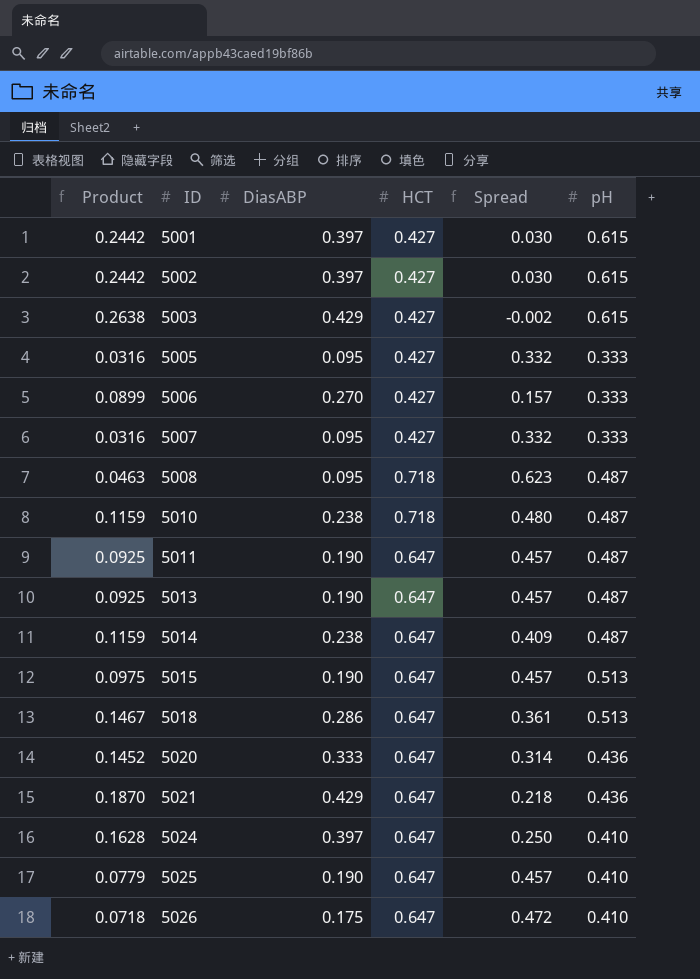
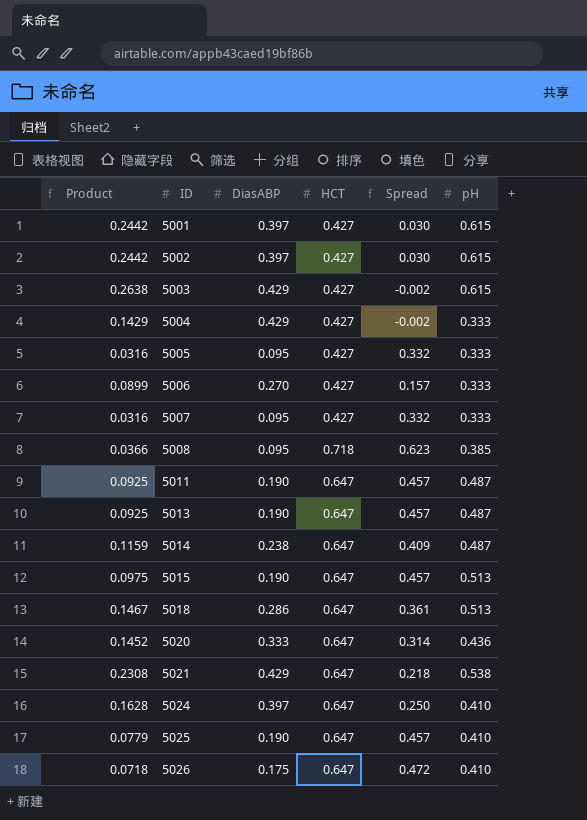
row 5010: 0.1159 | 0.238 | 0.718 | 0.480 | 0.487 -> none
row 5004: none -> 0.1429 | 0.429 | 0.427 | -0.002 | 0.333
5008 | Product: 0.0463 -> 0.0366
5008 | pH: 0.487 -> 0.385
5021 | Product: 0.1870 -> 0.2308
5021 | pH: 0.436 -> 0.538

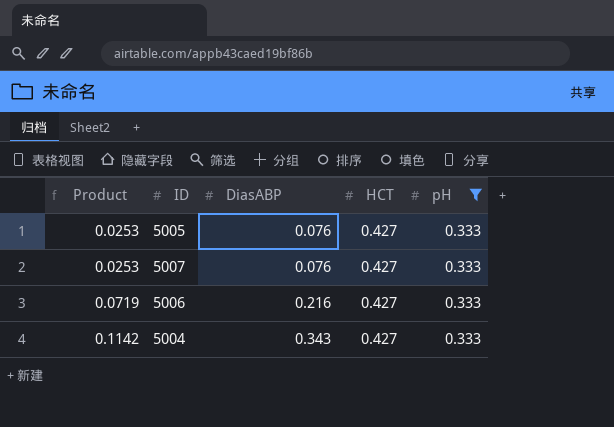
filter: none -> pH = 0.333
row order: ID ascending -> Product ascending
column Spread | formula: [HCT] - [DiasABP] -> none
5005 | Product: 0.0316 -> 0.0253
5005 | DiasABP: 0.095 -> 0.076
5007 | Product: 0.0316 -> 0.0253
5007 | DiasABP: 0.095 -> 0.076
5006 | Product: 0.0899 -> 0.0719
5006 | DiasABP: 0.270 -> 0.216
5004 | Product: 0.1429 -> 0.1142
5004 | DiasABP: 0.429 -> 0.343

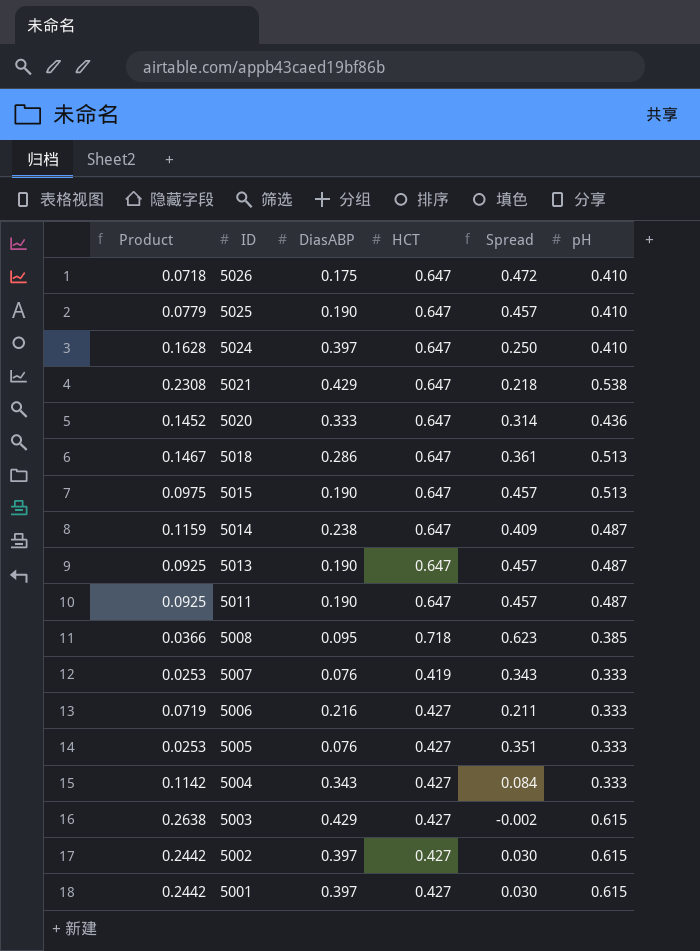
filter: pH = 0.333 -> none
row order: Product ascending -> ID descending
column Spread | formula: none -> [HCT] - [DiasABP]
5007 | HCT: 0.427 -> 0.419

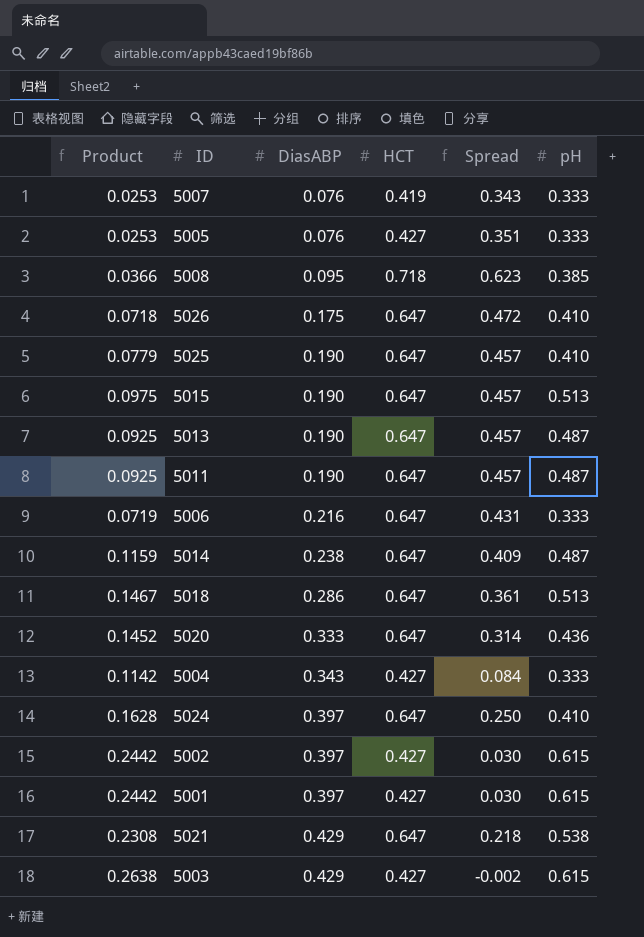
row order: ID descending -> DiasABP ascending
5006 | HCT: 0.427 -> 0.647
5006 | Spread: 0.211 -> 0.431

